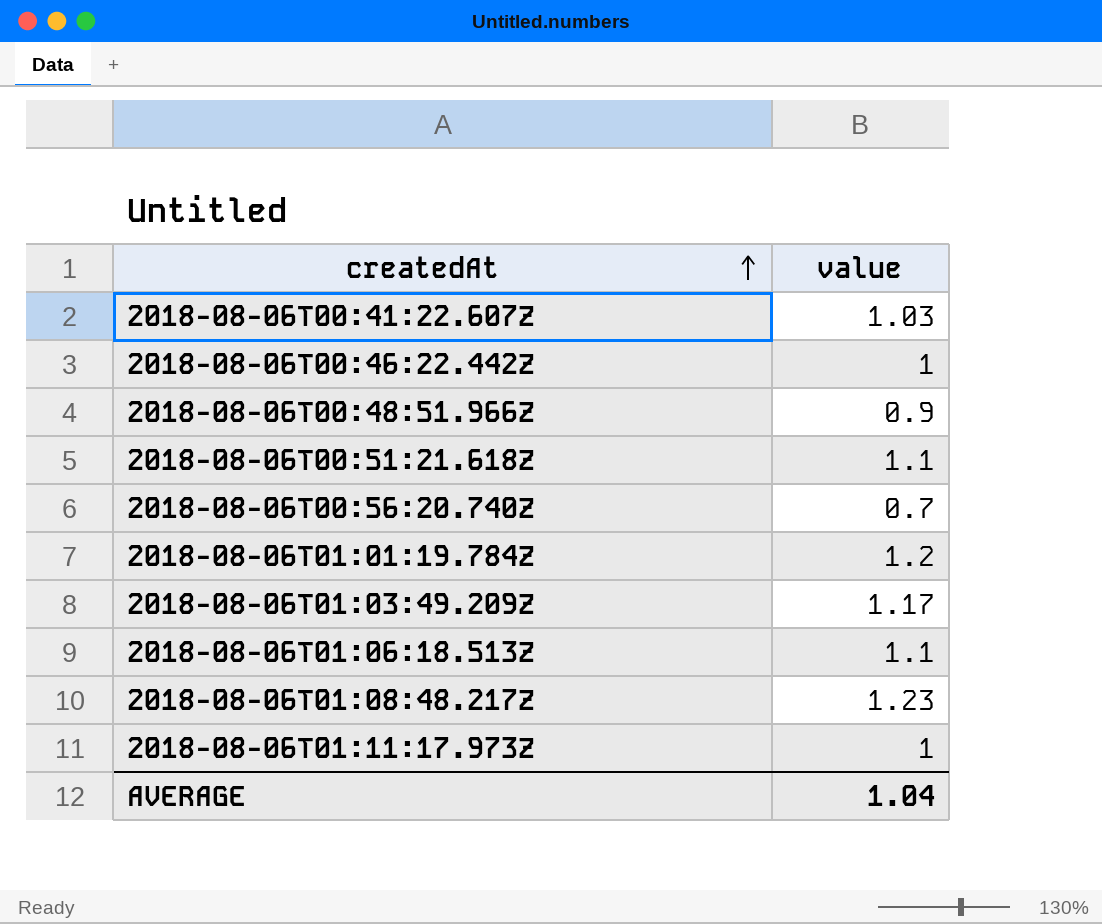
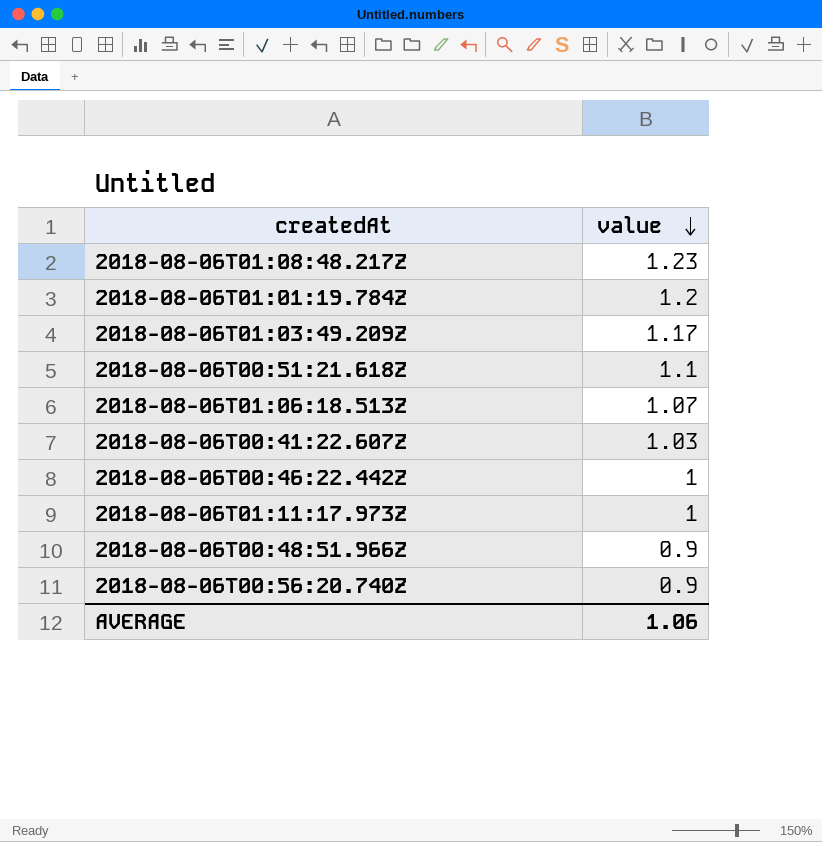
row order: createdAt ascending -> value descending
2018-08-06T01:06:18.513Z | value: 1.1 -> 1.07
2018-08-06T00:56:20.740Z | value: 0.7 -> 0.9
AVERAGE | value: 1.04 -> 1.06

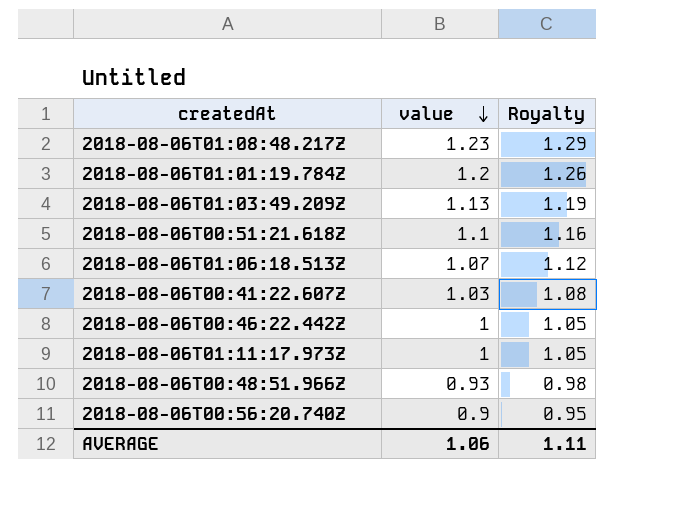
column Royalty | formula: none -> [value] * 1.05
2018-08-06T01:03:49.209Z | value: 1.17 -> 1.13
2018-08-06T00:48:51.966Z | value: 0.9 -> 0.93

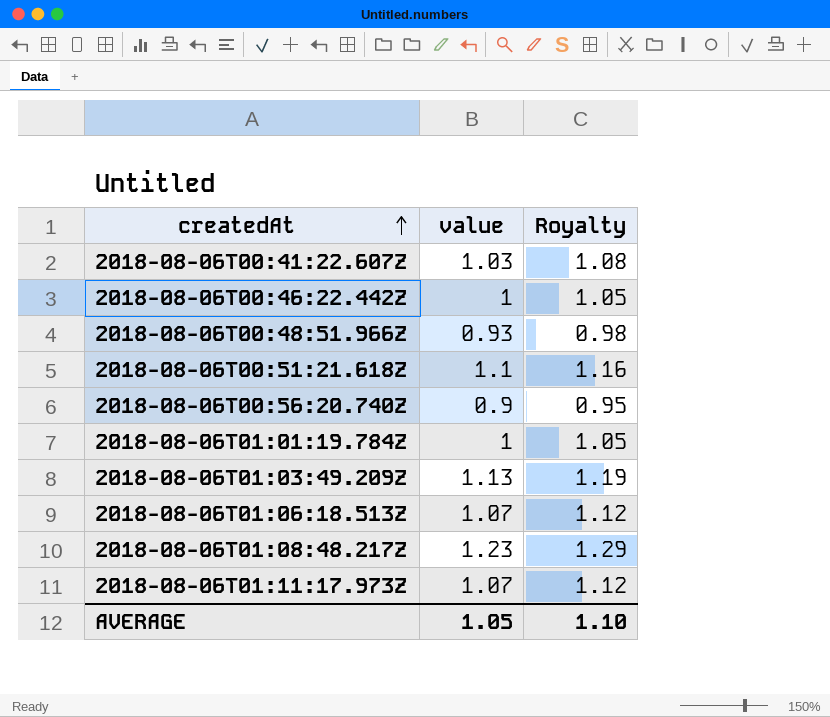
row order: value descending -> createdAt ascending
2018-08-06T01:01:19.784Z | value: 1.2 -> 1
2018-08-06T01:01:19.784Z | Royalty: 1.26 -> 1.05
2018-08-06T01:11:17.973Z | value: 1 -> 1.07
2018-08-06T01:11:17.973Z | Royalty: 1.05 -> 1.12
AVERAGE | value: 1.06 -> 1.05
AVERAGE | Royalty: 1.11 -> 1.10

